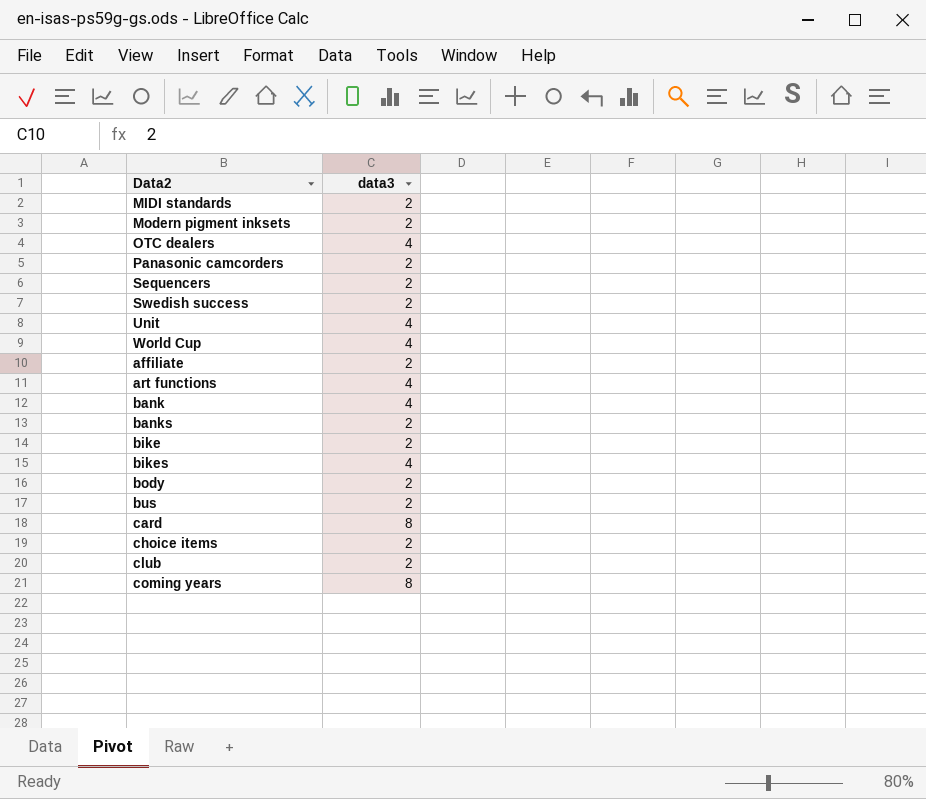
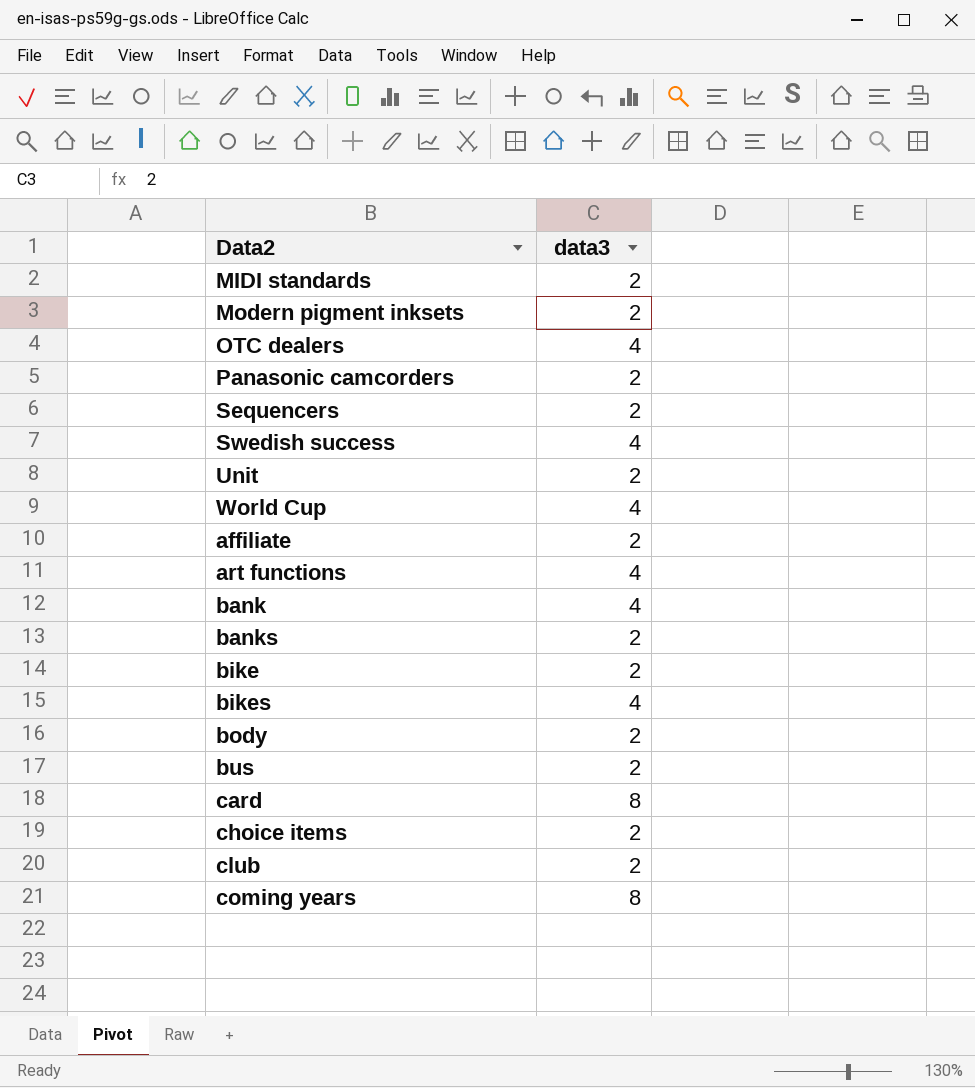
Swedish success | data3: 2 -> 4
Unit | data3: 4 -> 2

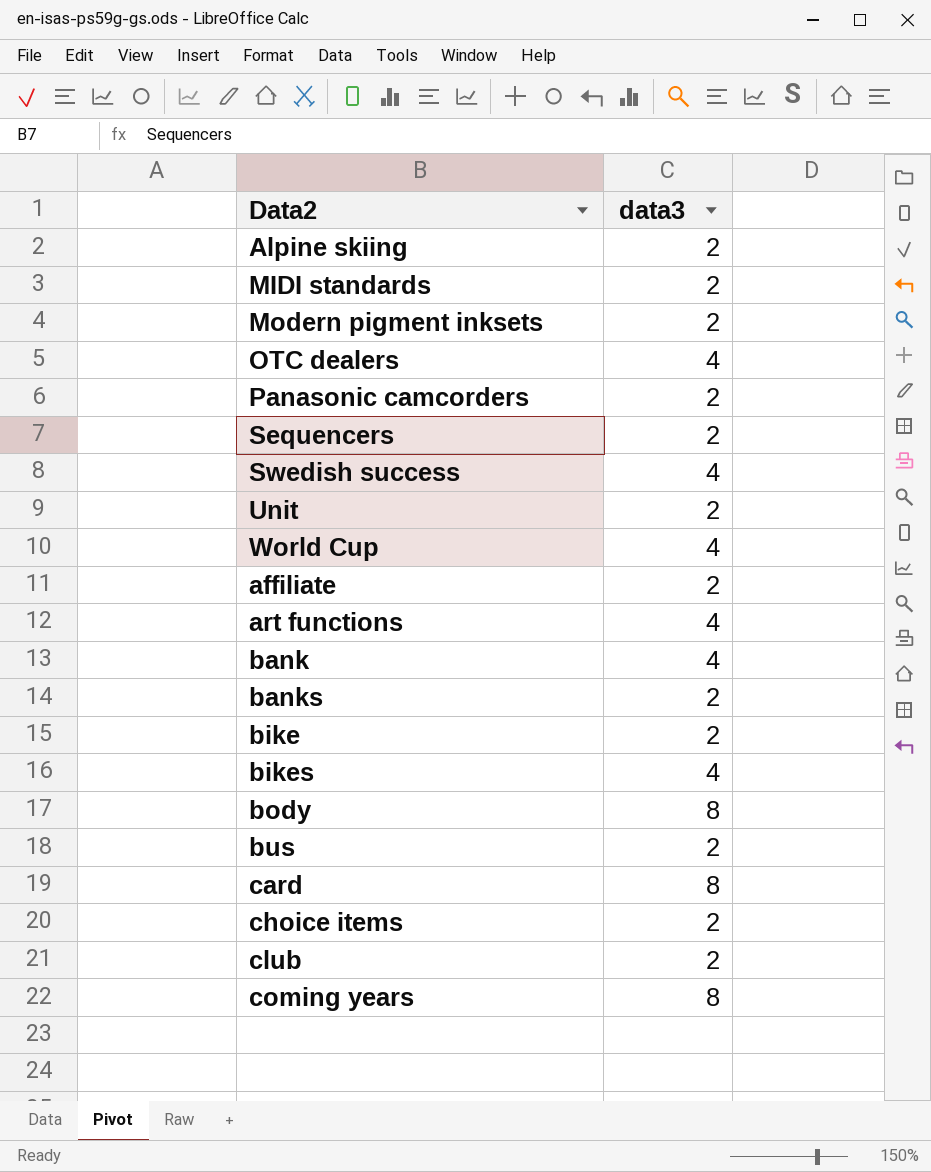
row Alpine skiing: none -> 2
body | data3: 2 -> 8

